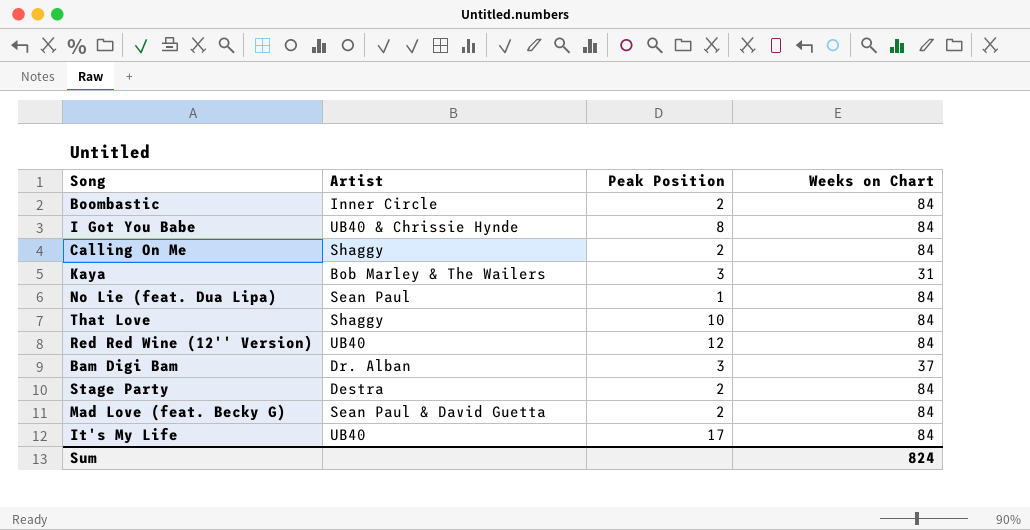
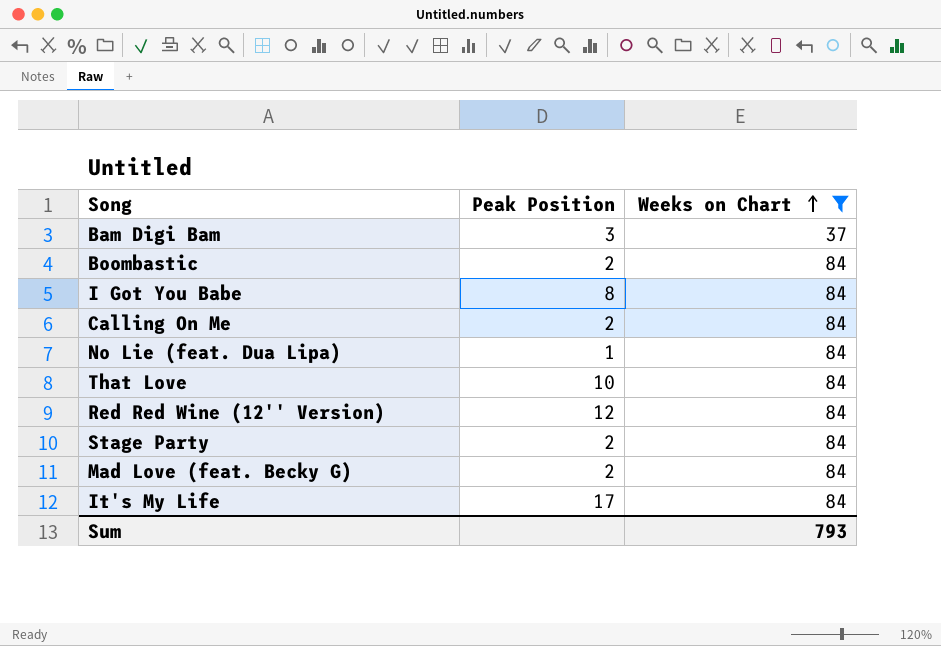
filter: none -> Weeks on Chart != 31
row order: none -> Weeks on Chart ascending
column Artist | position: 2 -> none
Sum | Weeks on Chart: 824 -> 793

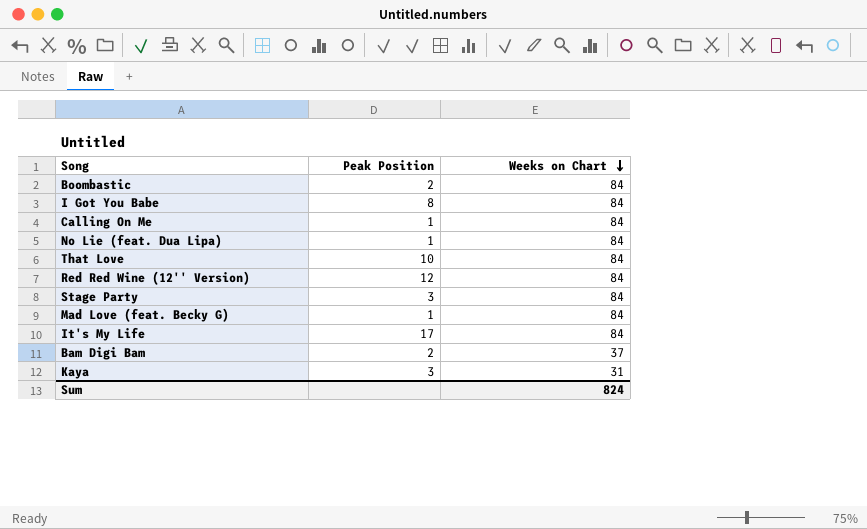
filter: Weeks on Chart != 31 -> none
row order: Weeks on Chart ascending -> Weeks on Chart descending
Calling On Me | Peak Position: 2 -> 1
Stage Party | Peak Position: 2 -> 3
Mad Love (feat. Becky G) | Peak Position: 2 -> 1
Bam Digi Bam | Peak Position: 3 -> 2
Sum | Weeks on Chart: 793 -> 824

